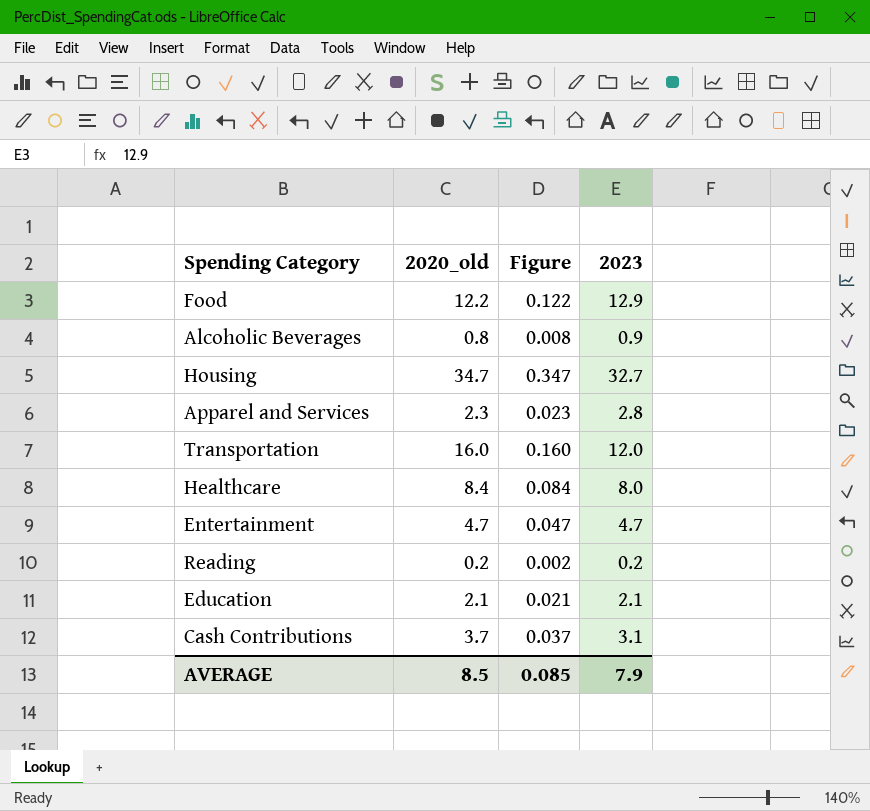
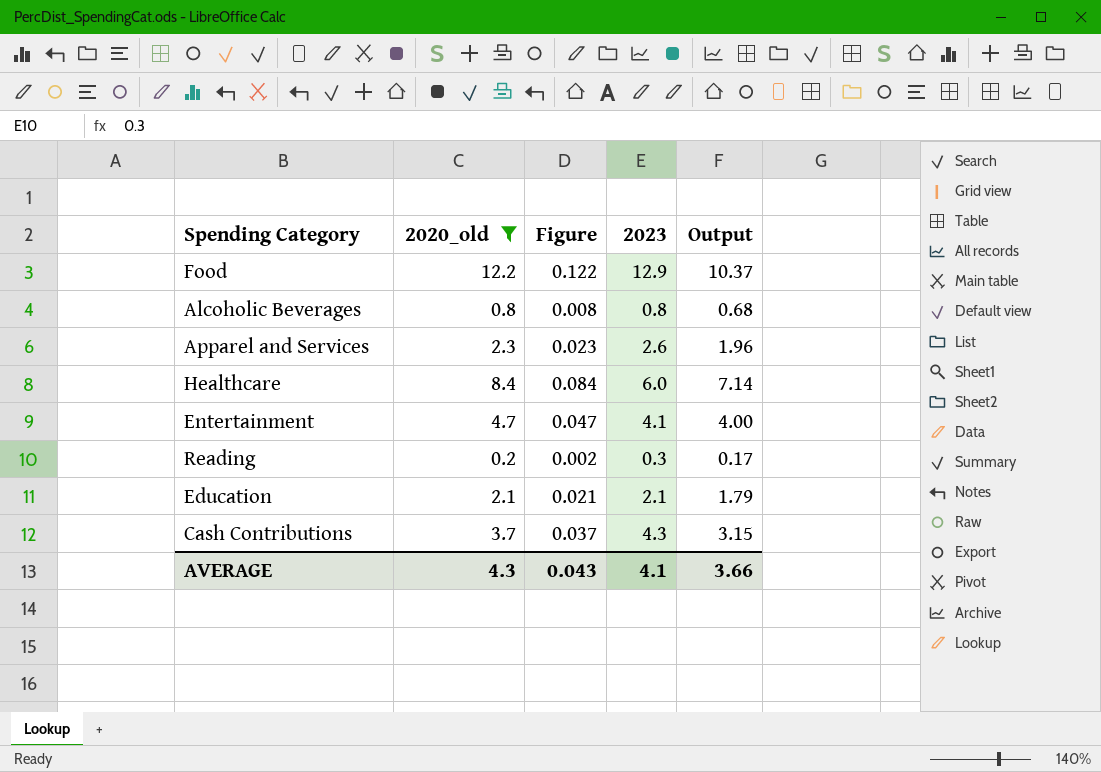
filter: none -> 2020_old <= 12.2
column Output | formula: none -> [2020_old] * 0.85
Alcoholic Beverages | 2023: 0.9 -> 0.8
Apparel and Services | 2023: 2.8 -> 2.6
Healthcare | 2023: 8.0 -> 6.0
Entertainment | 2023: 4.7 -> 4.1
Reading | 2023: 0.2 -> 0.3
Cash Contributions | 2023: 3.1 -> 4.3
AVERAGE | 2020_old: 8.5 -> 4.3
AVERAGE | Figure: 0.085 -> 0.043
AVERAGE | 2023: 7.9 -> 4.1

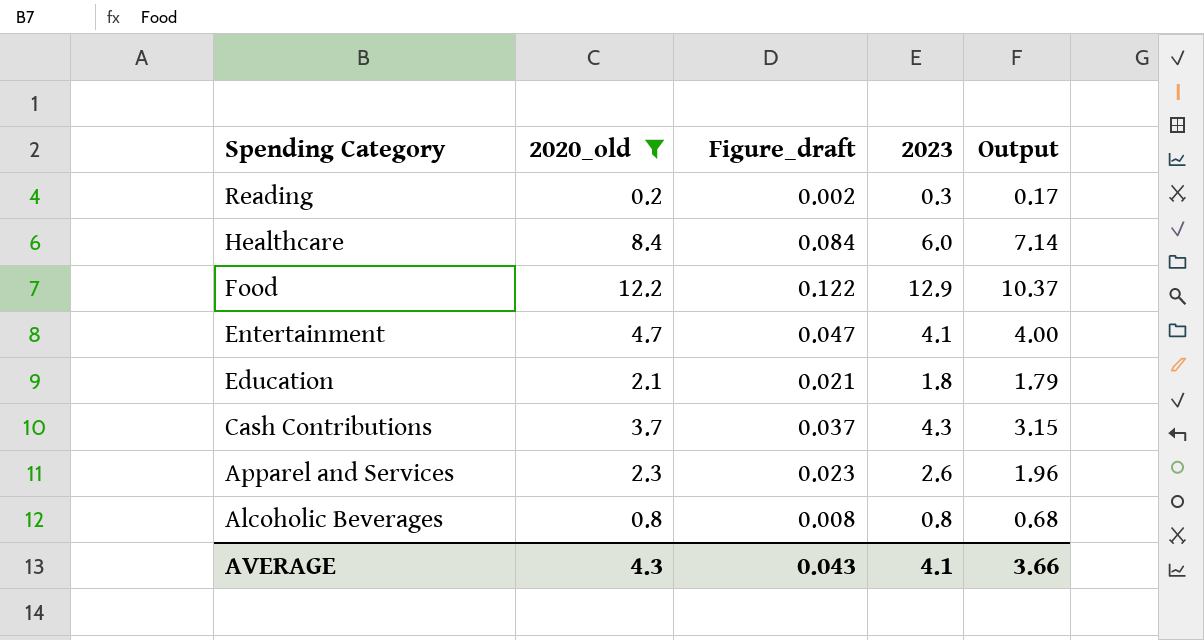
row order: none -> Spending Category descending
column name: Figure -> Figure_draft
Education | 2023: 2.1 -> 1.8

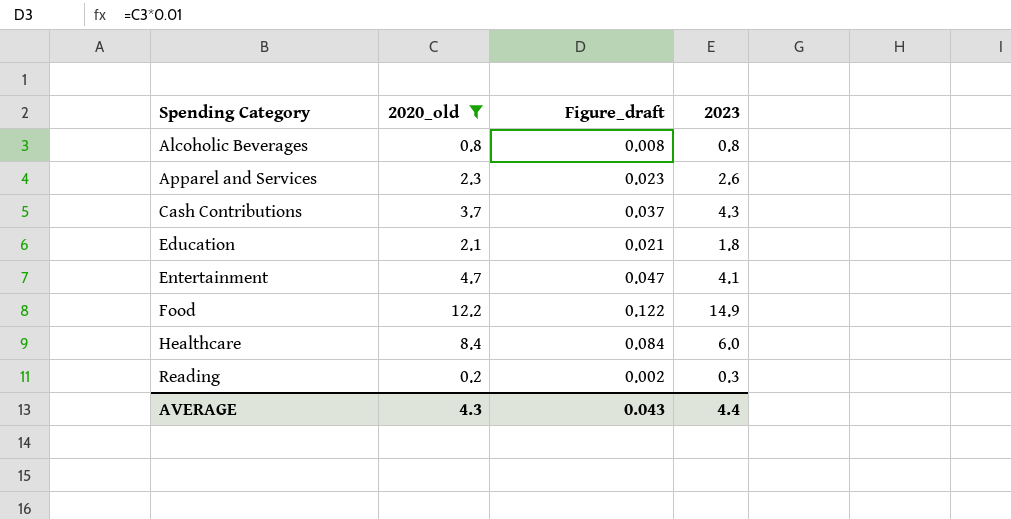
row order: Spending Category descending -> Spending Category ascending
column Output | formula: [2020_old] * 0.85 -> none
Food | 2023: 12.9 -> 14.9
AVERAGE | 2023: 4.1 -> 4.4

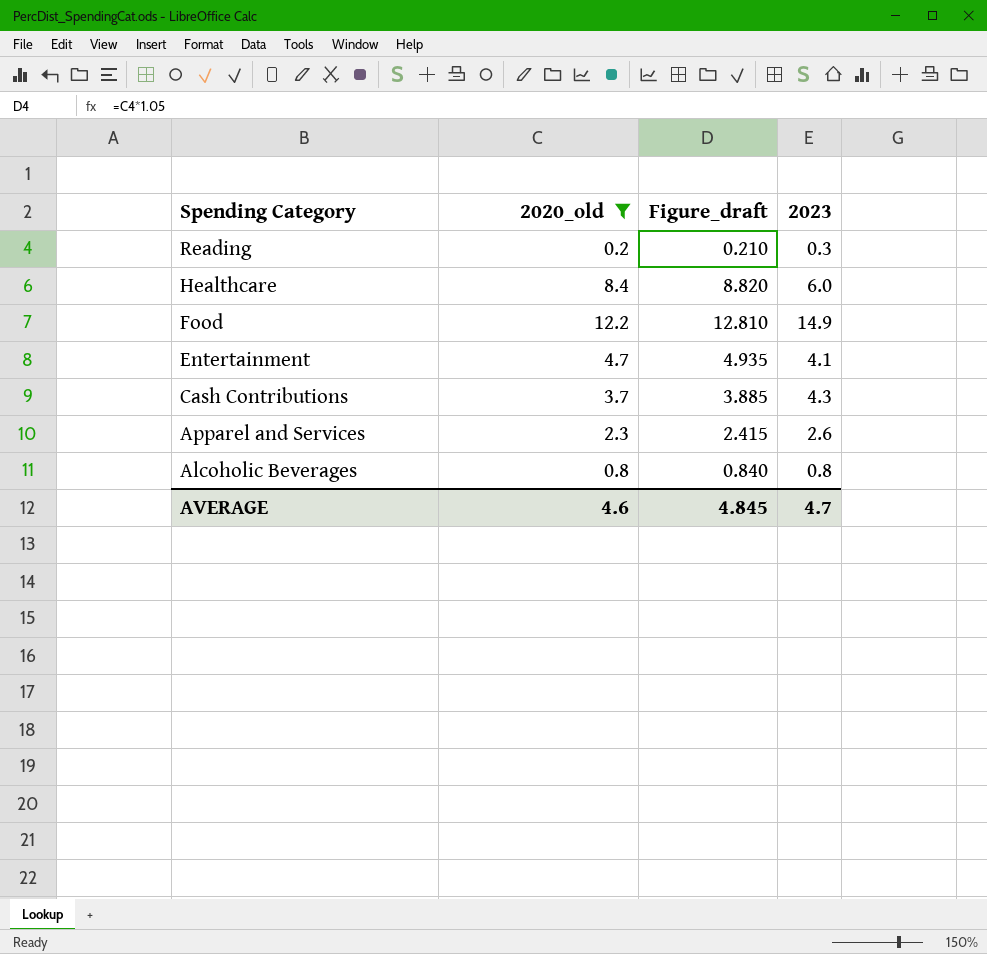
row order: Spending Category ascending -> Spending Category descending
column Figure_draft | formula: [2020_old] * 0.01 -> [2020_old] * 1.05
row Education: 2.1 | 0.021 | 1.8 -> none
AVERAGE | 2020_old: 4.3 -> 4.6
AVERAGE | Figure_draft: 0.043 -> 4.845
AVERAGE | 2023: 4.4 -> 4.7

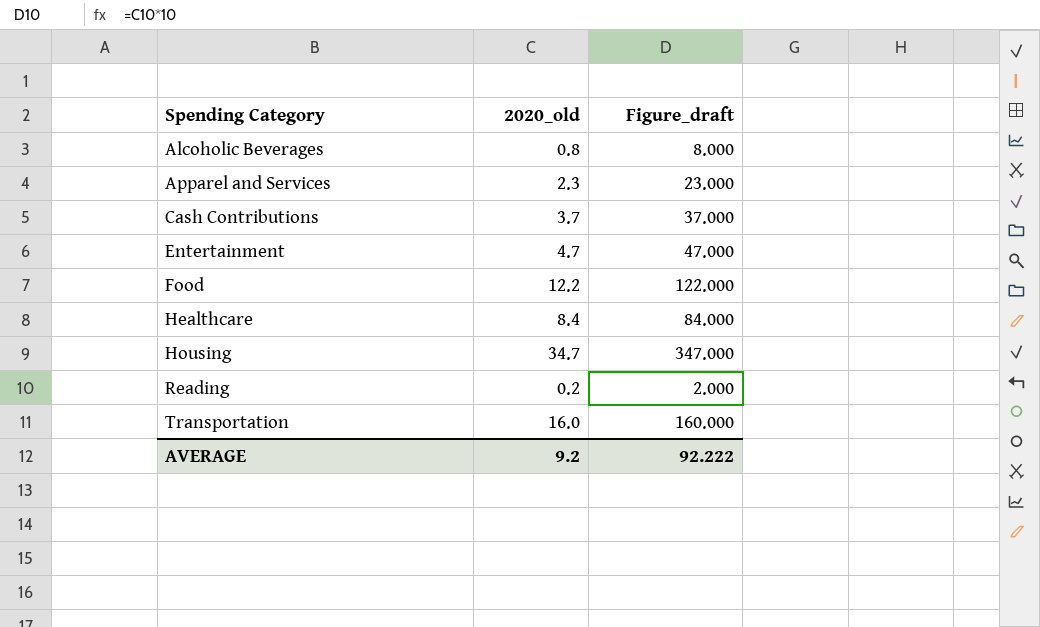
filter: 2020_old <= 12.2 -> none
row order: Spending Category descending -> Spending Category ascending
column 2023 | position: 4 -> none
column Figure_draft | formula: [2020_old] * 1.05 -> [2020_old] * 10
AVERAGE | 2020_old: 4.6 -> 9.2
AVERAGE | Figure_draft: 4.845 -> 92.222

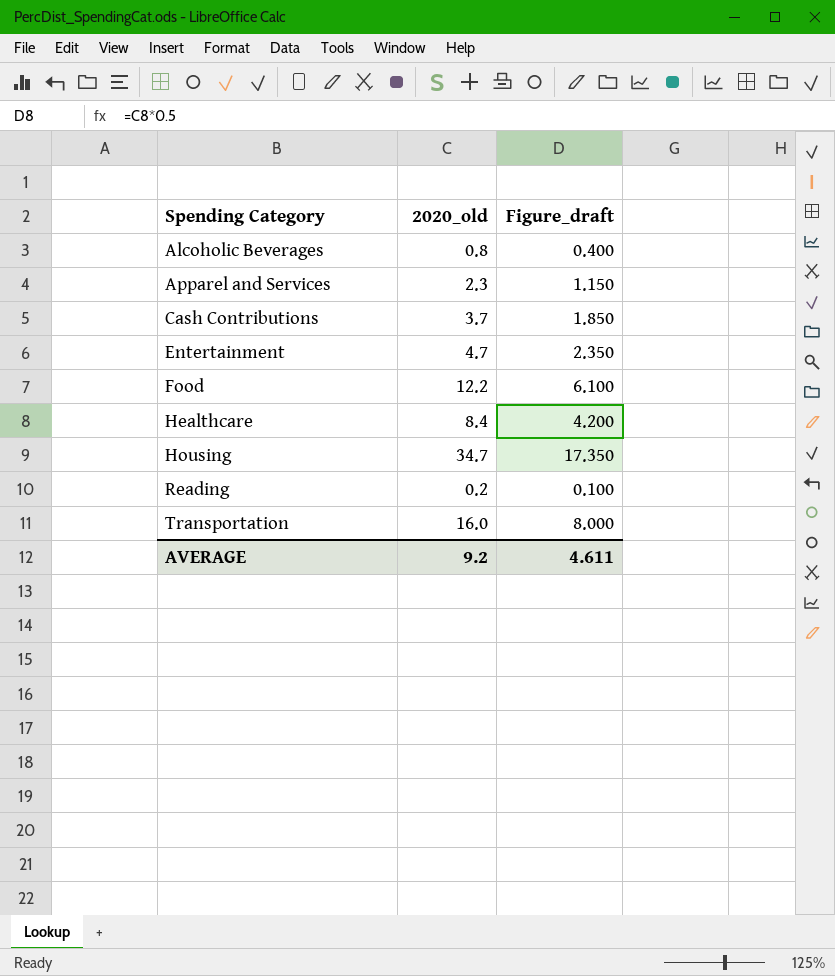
column Figure_draft | formula: [2020_old] * 10 -> [2020_old] * 0.5
AVERAGE | Figure_draft: 92.222 -> 4.611

